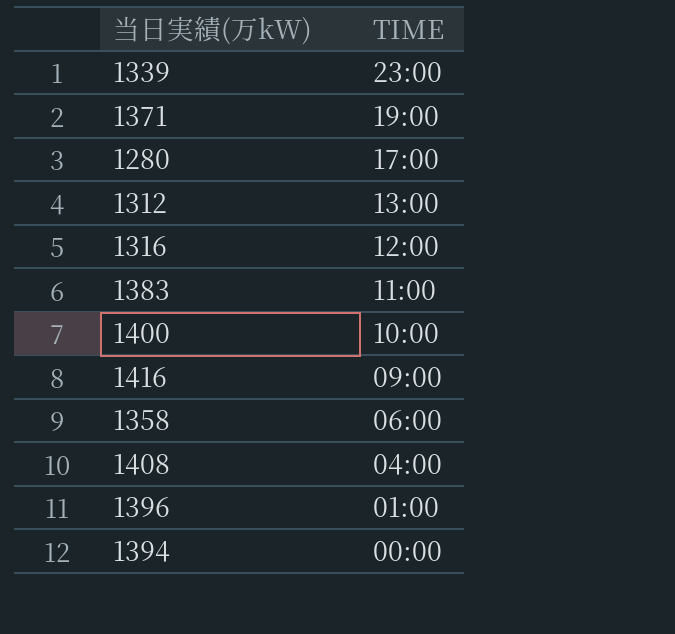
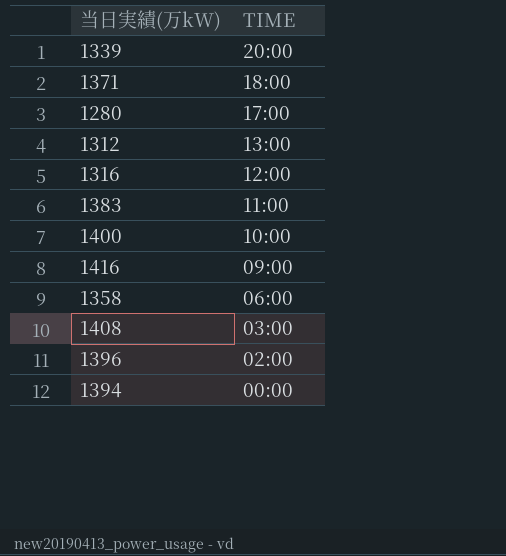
1339 | TIME: 23:00 -> 20:00
1371 | TIME: 19:00 -> 18:00
1408 | TIME: 04:00 -> 03:00
1396 | TIME: 01:00 -> 02:00

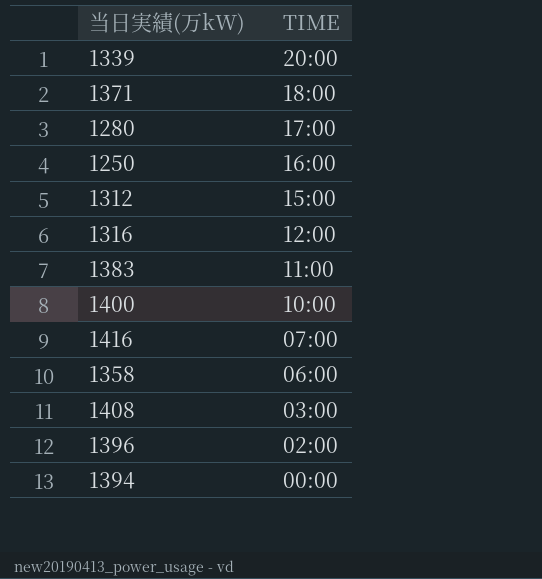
row 1250: none -> 16:00
1312 | TIME: 13:00 -> 15:00
1416 | TIME: 09:00 -> 07:00

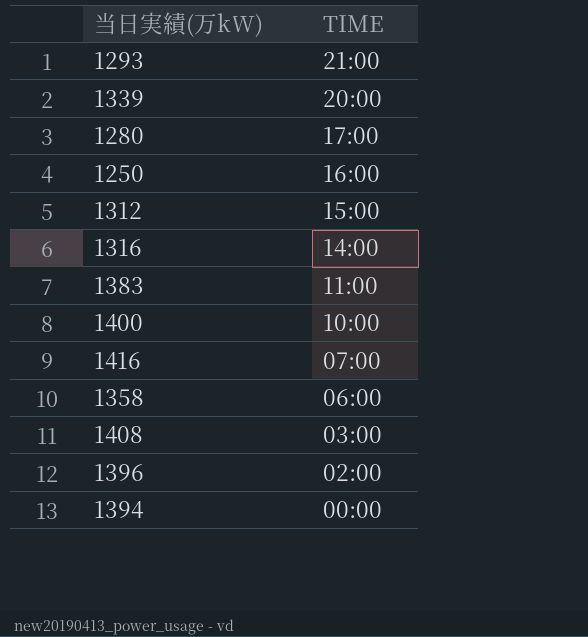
row 1371: 18:00 -> none
row 1293: none -> 21:00
1316 | TIME: 12:00 -> 14:00

